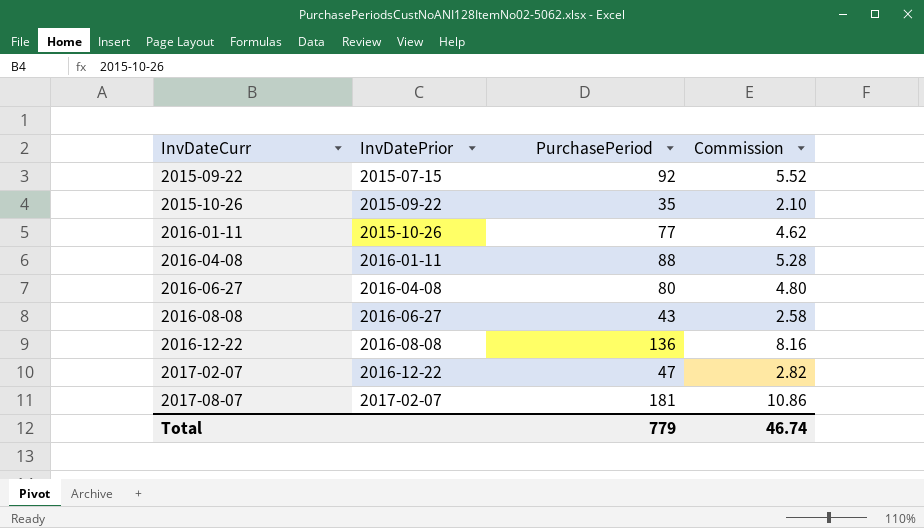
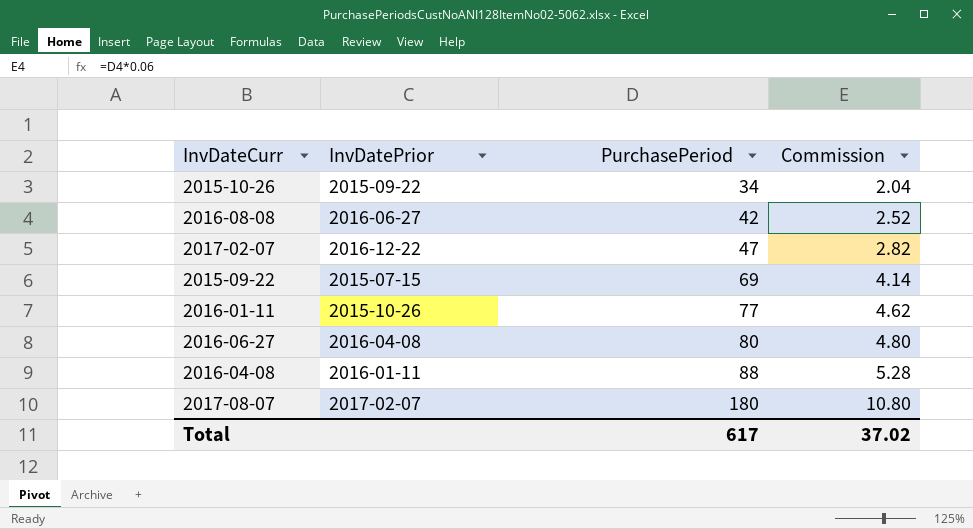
row order: InvDateCurr ascending -> PurchasePeriod ascending
row 2016-12-22: 2016-08-08 | 136 | 8.16 -> none
2015-10-26 | PurchasePeriod: 35 -> 34
2015-10-26 | Commission: 2.10 -> 2.04
2016-08-08 | PurchasePeriod: 43 -> 42
2016-08-08 | Commission: 2.58 -> 2.52
2015-09-22 | PurchasePeriod: 92 -> 69
2015-09-22 | Commission: 5.52 -> 4.14
2017-08-07 | PurchasePeriod: 181 -> 180
2017-08-07 | Commission: 10.86 -> 10.80
Total | PurchasePeriod: 779 -> 617
Total | Commission: 46.74 -> 37.02

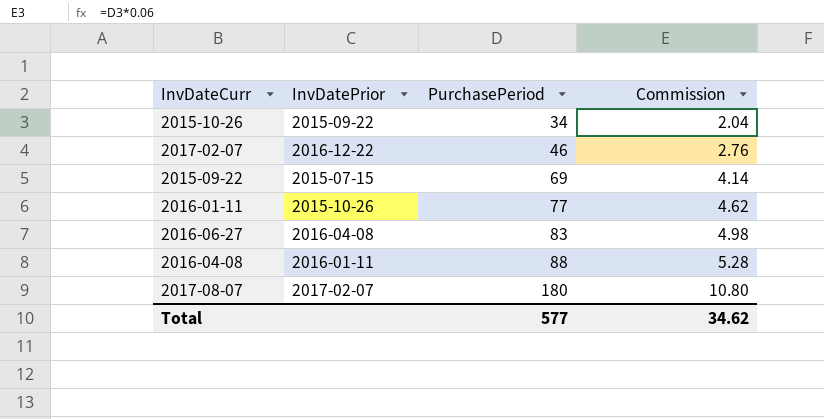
row 2016-08-08: 2016-06-27 | 42 | 2.52 -> none
2017-02-07 | PurchasePeriod: 47 -> 46
2017-02-07 | Commission: 2.82 -> 2.76
2016-06-27 | PurchasePeriod: 80 -> 83
2016-06-27 | Commission: 4.80 -> 4.98
Total | PurchasePeriod: 617 -> 577
Total | Commission: 37.02 -> 34.62

